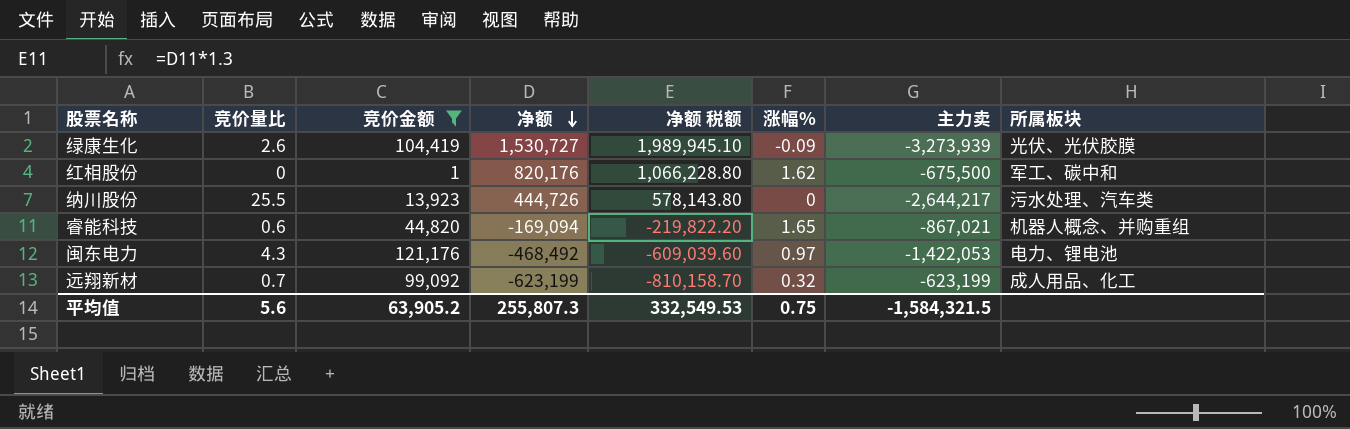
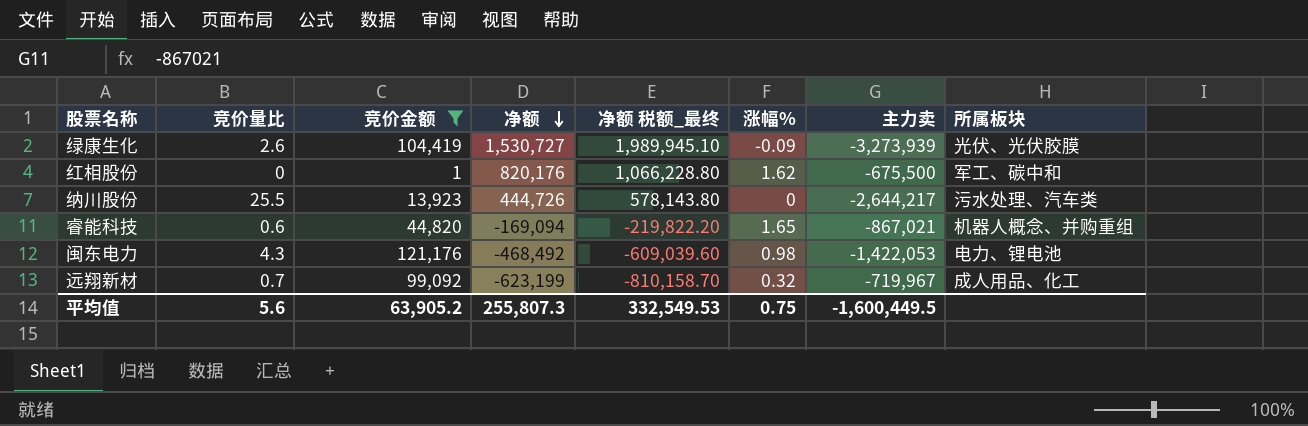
column name: 净额 税额 -> 净额 税额_最终
闽东电力 | 涨幅%: 0.97 -> 0.98
远翔新材 | 主力卖: -623,199 -> -719,967
平均值 | 主力卖: -1,584,321.5 -> -1,600,449.5

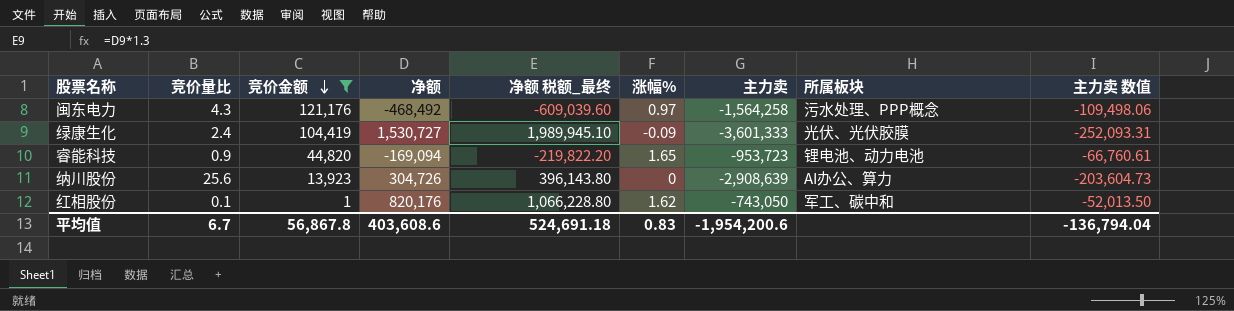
row order: 净额 descending -> 竞价金额 descending
column 主力卖 数值 | formula: none -> [主力卖] * 0.07
row 远翔新材: 0.7 | 99,092 | -623,199 | -810,158.70 | 0.32 | -719,967 | 成人用品、化工 -> none
闽东电力 | 涨幅%: 0.98 -> 0.97
闽东电力 | 主力卖: -1,422,053 -> -1,564,258
闽东电力 | 所属板块: 电力、锂电池 -> 污水处理、PPP概念
绿康生化 | 竞价量比: 2.6 -> 2.4
绿康生化 | 主力卖: -3,273,939 -> -3,601,333
睿能科技 | 竞价量比: 0.6 -> 0.9
睿能科技 | 主力卖: -867,021 -> -953,723
睿能科技 | 所属板块: 机器人概念、并购重组 -> 锂电池、动力电池
纳川股份 | 竞价量比: 25.5 -> 25.6
纳川股份 | 净额: 444,726 -> 304,726
纳川股份 | 净额 税额_最终: 578,143.80 -> 396,143.80
纳川股份 | 主力卖: -2,644,217 -> -2,908,639
纳川股份 | 所属板块: 污水处理、汽车类 -> AI办公、算力
红相股份 | 竞价量比: 0 -> 0.1
红相股份 | 主力卖: -675,500 -> -743,050
平均值 | 竞价量比: 5.6 -> 6.7
平均值 | 竞价金额: 63,905.2 -> 56,867.8
平均值 | 净额: 255,807.3 -> 403,608.6
平均值 | 净额 税额_最终: 332,549.53 -> 524,691.18
平均值 | 涨幅%: 0.75 -> 0.83
平均值 | 主力卖: -1,600,449.5 -> -1,954,200.6

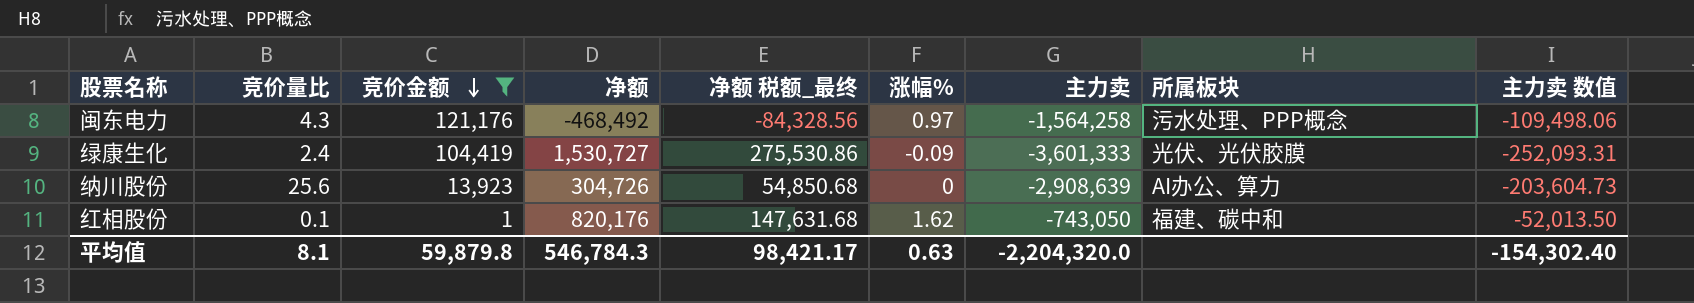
column 净额 税额_最终 | formula: [净额] * 1.3 -> [净额] * 0.18
row 睿能科技: 0.9 | 44,820 | -169,094 | -219,822.20 | 1.65 | -953,723 | 锂电池、动力电池 | -66,760.61 -> none
红相股份 | 所属板块: 军工、碳中和 -> 福建、碳中和
平均值 | 竞价量比: 6.7 -> 8.1
平均值 | 竞价金额: 56,867.8 -> 59,879.8
平均值 | 净额: 403,608.6 -> 546,784.3
平均值 | 净额 税额_最终: 524,691.18 -> 98,421.17
平均值 | 涨幅%: 0.83 -> 0.63
平均值 | 主力卖: -1,954,200.6 -> -2,204,320.0
平均值 | 主力卖 数值: -136,794.04 -> -154,302.40

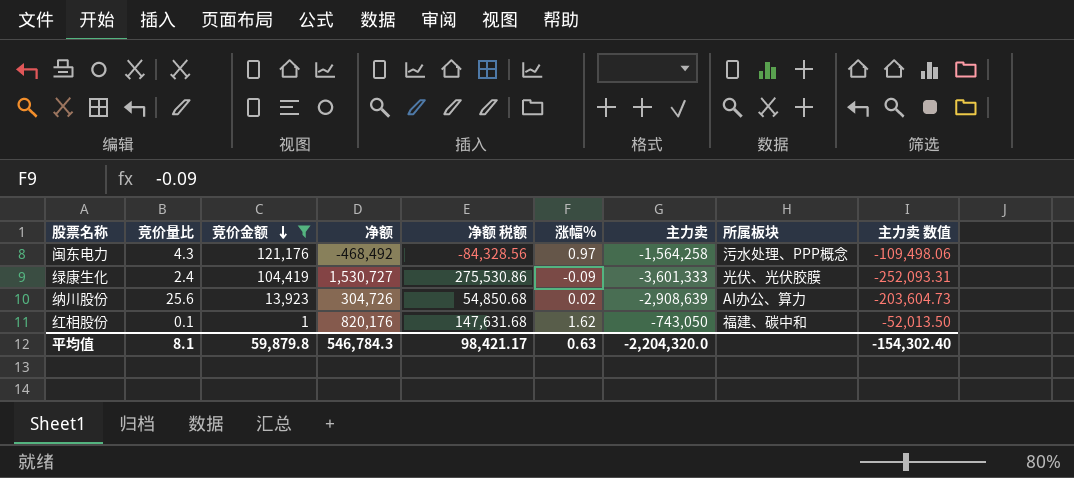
column name: 净额 税额_最终 -> 净额 税额
纳川股份 | 涨幅%: 0 -> 0.02

